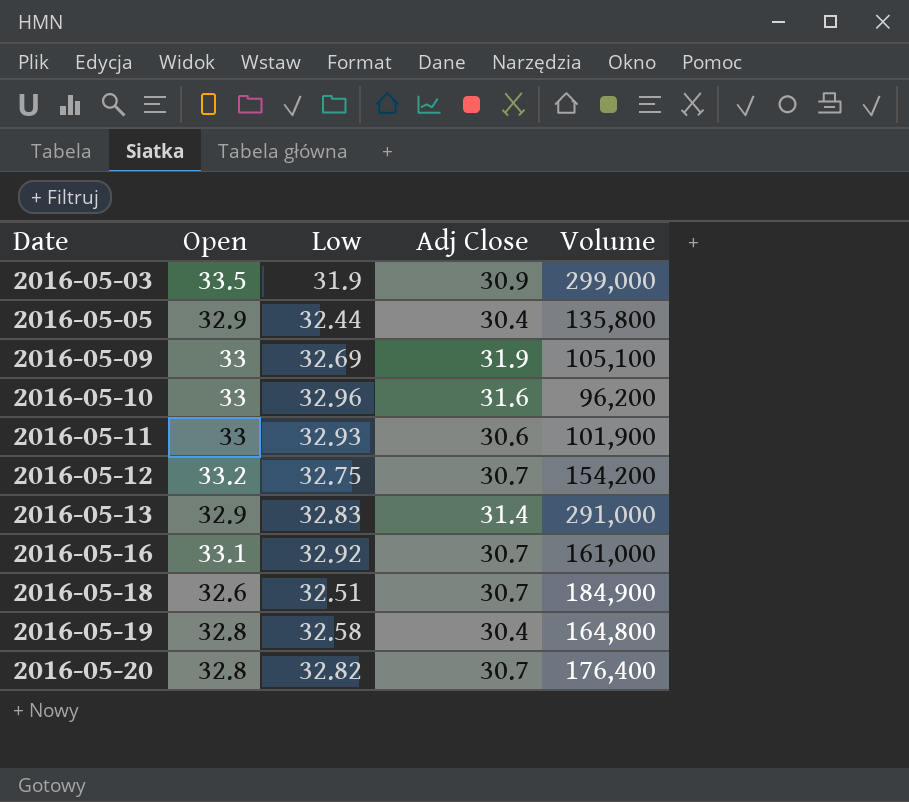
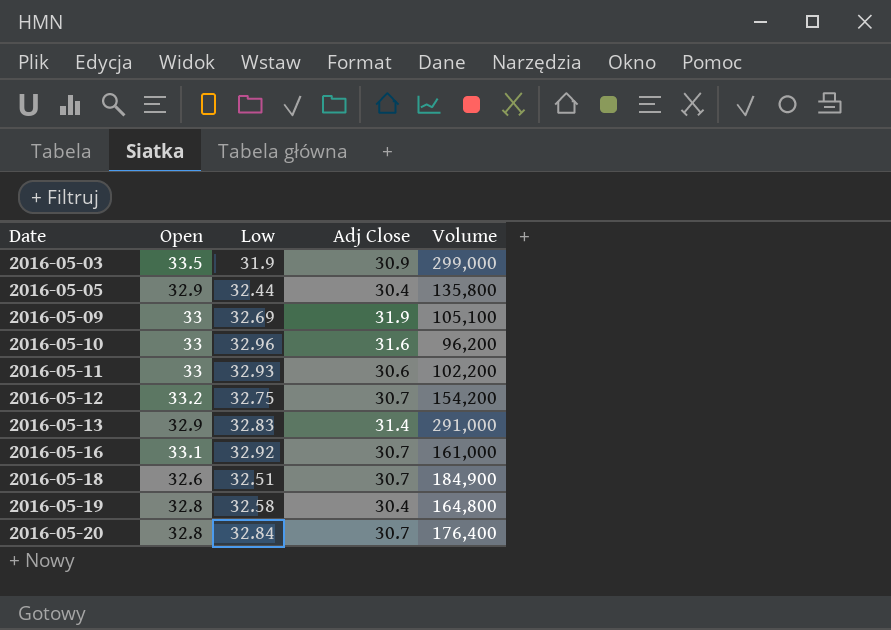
2016-05-11 | Volume: 101,900 -> 102,200
2016-05-20 | Low: 32.82 -> 32.84

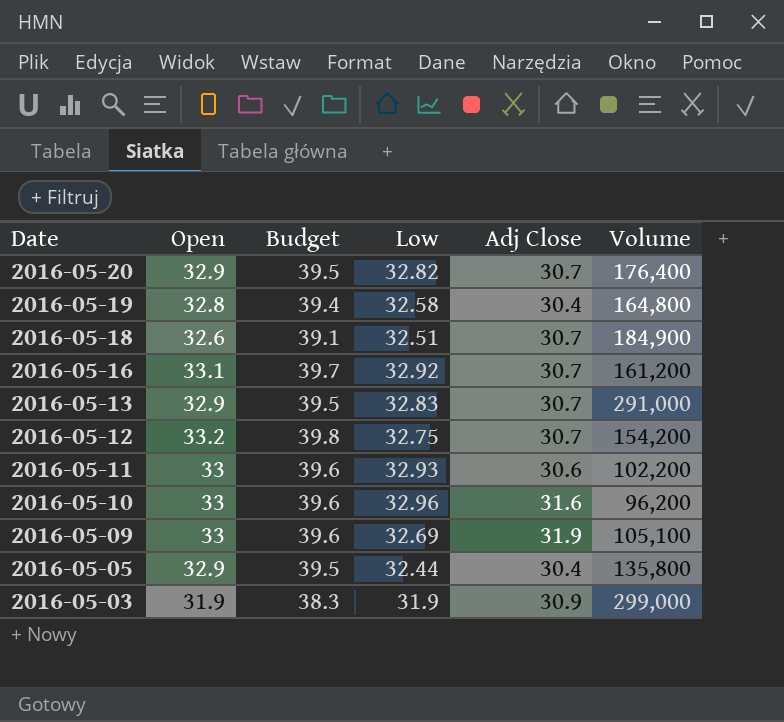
row order: Date ascending -> Date descending
column Budget | formula: none -> [Open] * 1.2
2016-05-20 | Open: 32.8 -> 32.9
2016-05-20 | Low: 32.84 -> 32.82
2016-05-16 | Volume: 161,000 -> 161,200
2016-05-13 | Adj Close: 31.4 -> 30.7
2016-05-03 | Open: 33.5 -> 31.9

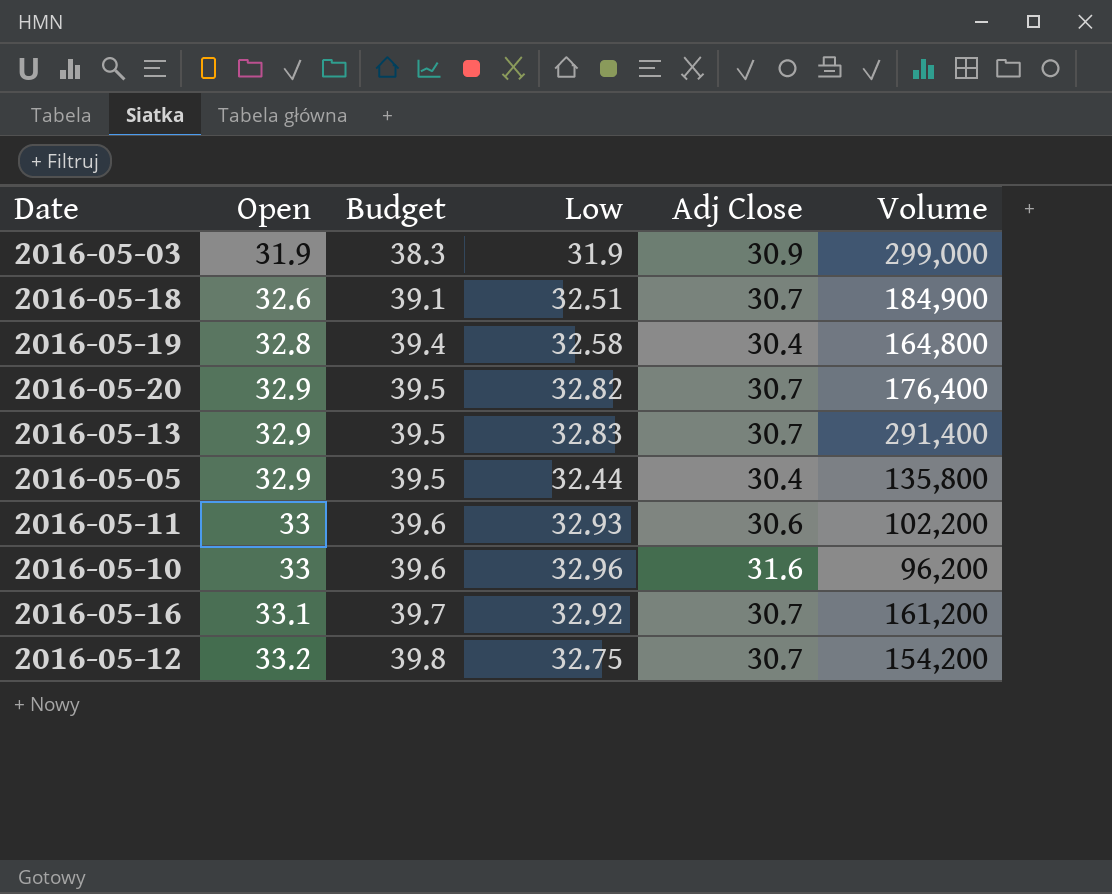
row order: Date descending -> Open ascending
row 2016-05-09: 33 | 39.6 | 32.69 | 31.9 | 105,100 -> none
2016-05-13 | Volume: 291,000 -> 291,400

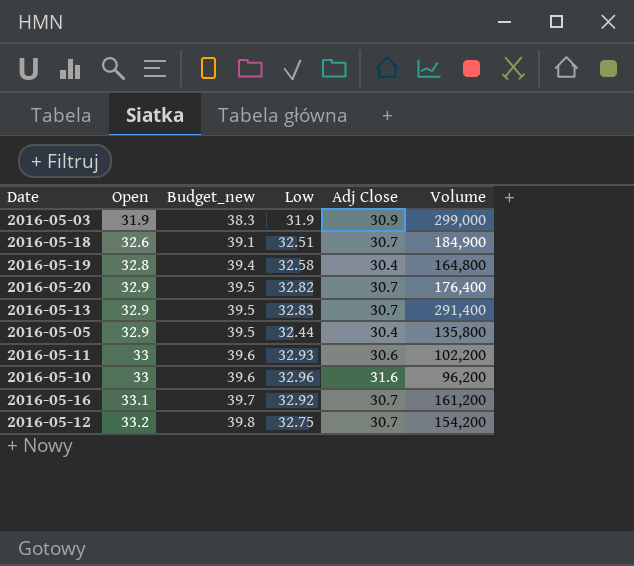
column name: Budget -> Budget_new

